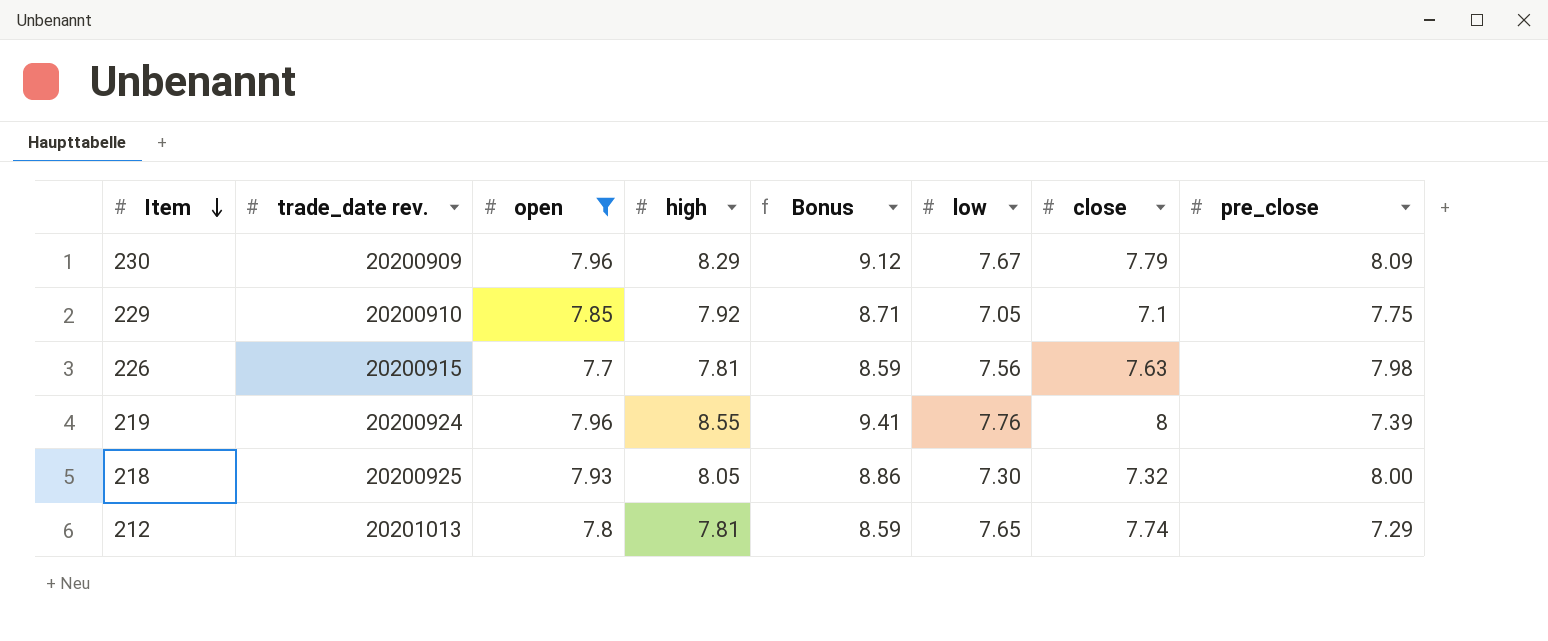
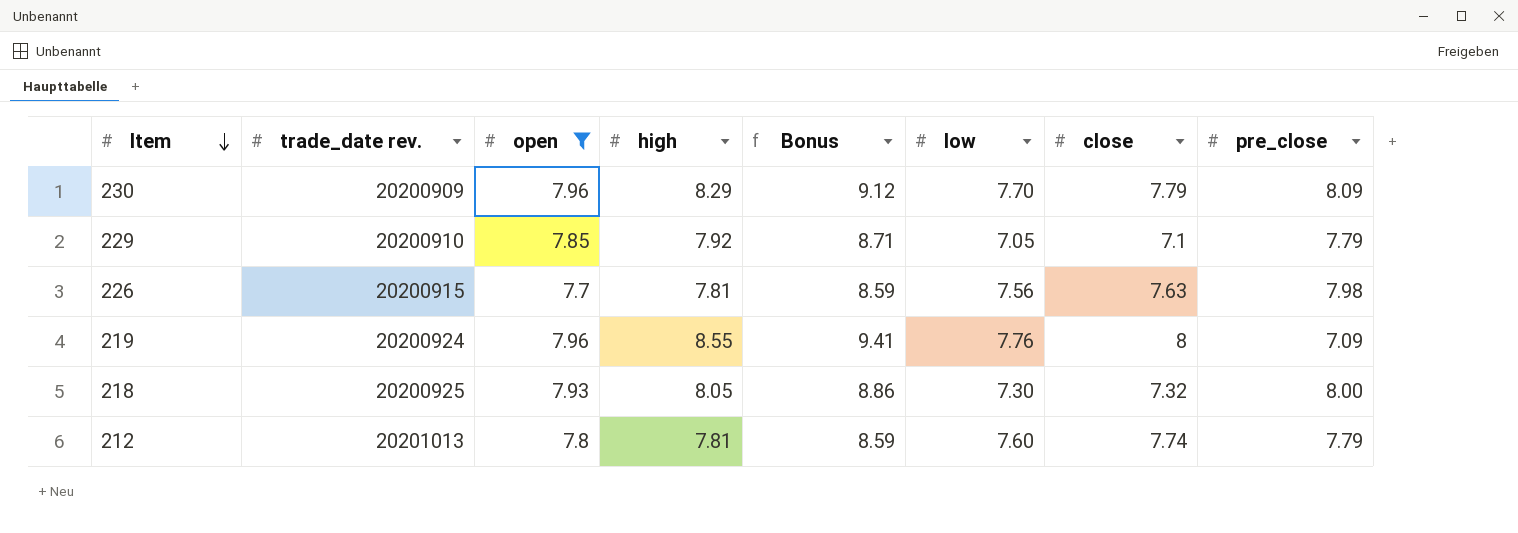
230 | low: 7.67 -> 7.70
229 | pre_close: 7.75 -> 7.79
219 | pre_close: 7.39 -> 7.09
212 | low: 7.65 -> 7.60
212 | pre_close: 7.29 -> 7.79

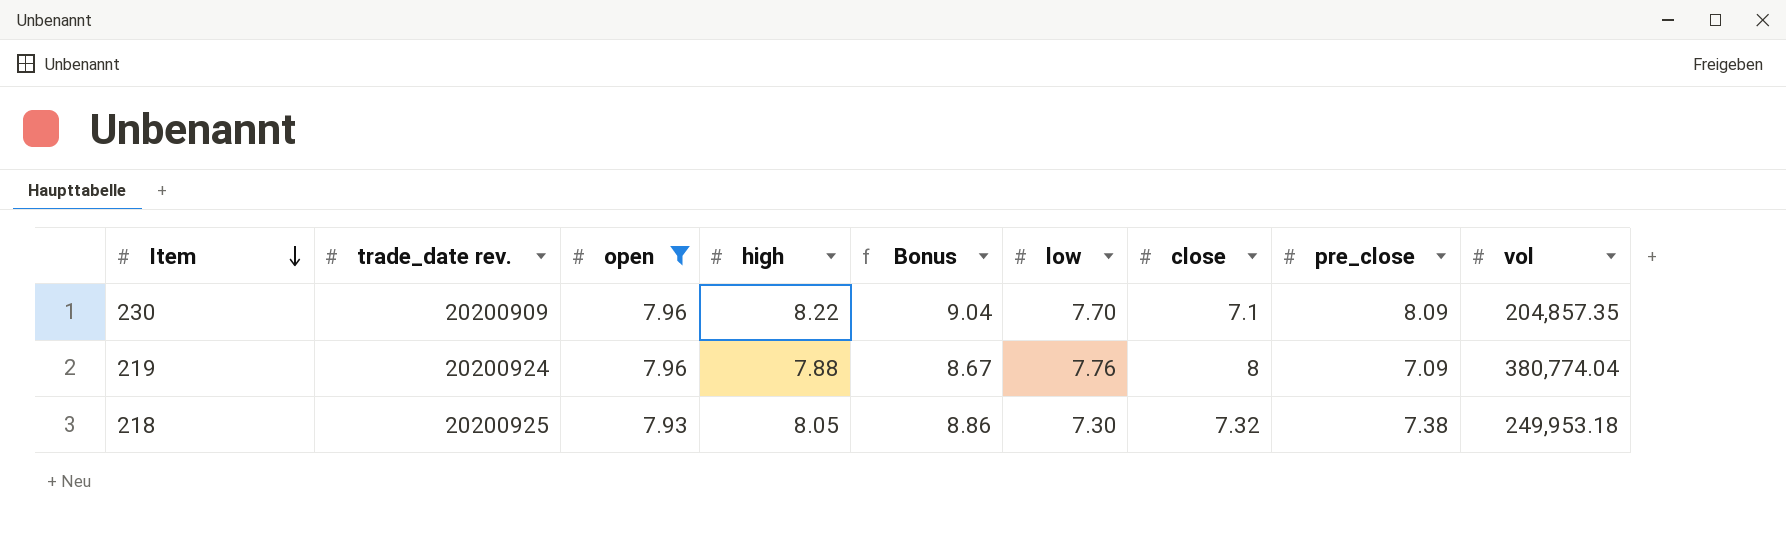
column vol | position: none -> 9
row 229: 20200910 | 7.85 | 7.92 | 8.71 | 7.05 | 7.1 | 7.79 -> none
row 226: 20200915 | 7.7 | 7.81 | 8.59 | 7.56 | 7.63 | 7.98 -> none
row 212: 20201013 | 7.8 | 7.81 | 8.59 | 7.60 | 7.74 | 7.79 -> none
230 | high: 8.29 -> 8.22
230 | Bonus: 9.12 -> 9.04
230 | close: 7.79 -> 7.1
219 | high: 8.55 -> 7.88
219 | Bonus: 9.41 -> 8.67
218 | pre_close: 8.00 -> 7.38

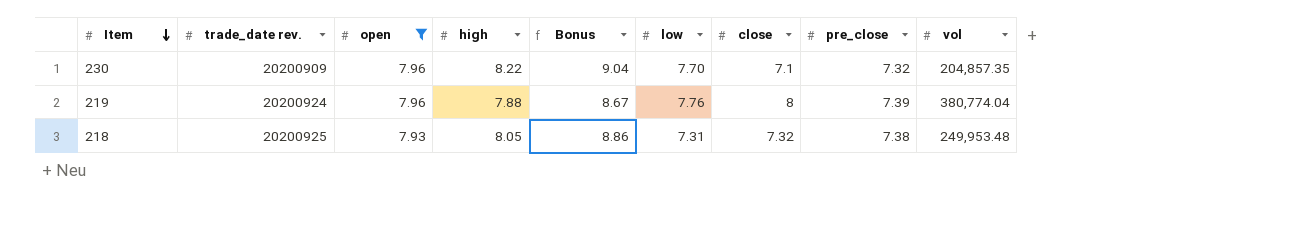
230 | pre_close: 8.09 -> 7.32
219 | pre_close: 7.09 -> 7.39
218 | low: 7.30 -> 7.31
218 | vol: 249,953.18 -> 249,953.48

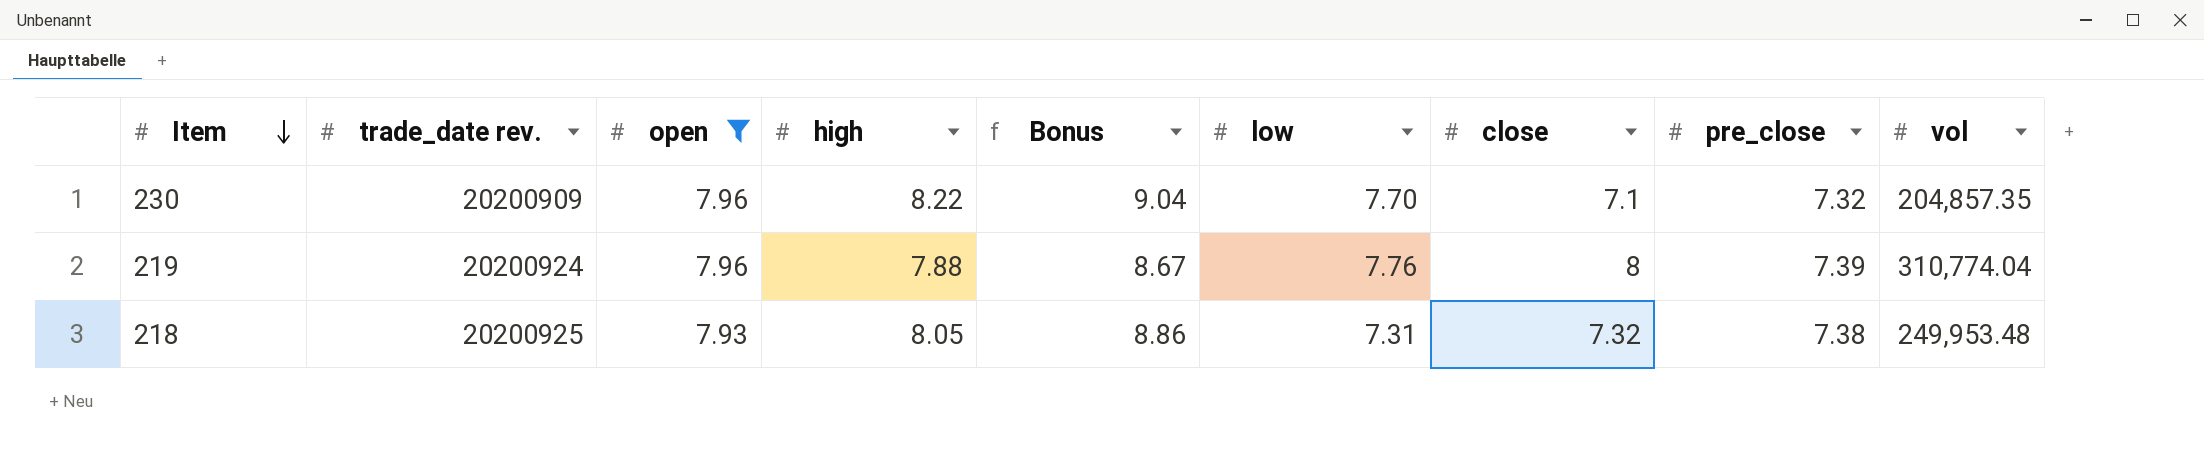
219 | vol: 380,774.04 -> 310,774.04

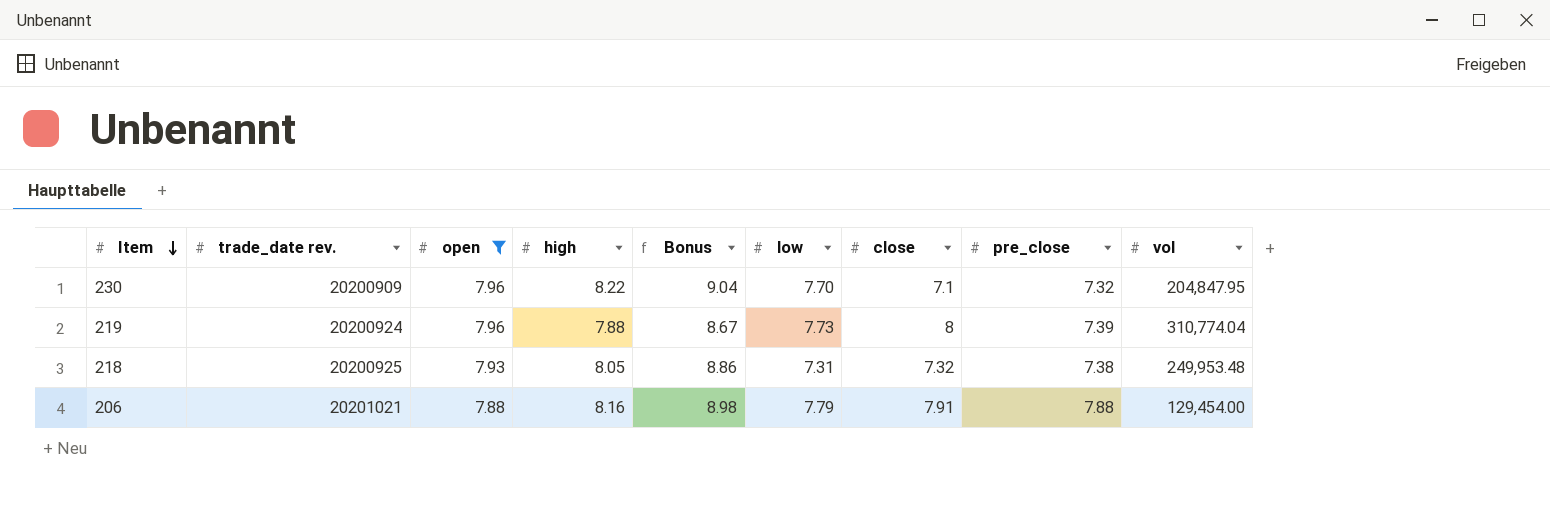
230 | vol: 204,857.35 -> 204,847.95
219 | low: 7.76 -> 7.73
row 206: none -> 20201021 | 7.88 | 8.16 | 8.98 | 7.79 | 7.91 | 7.88 | 129,454.00

